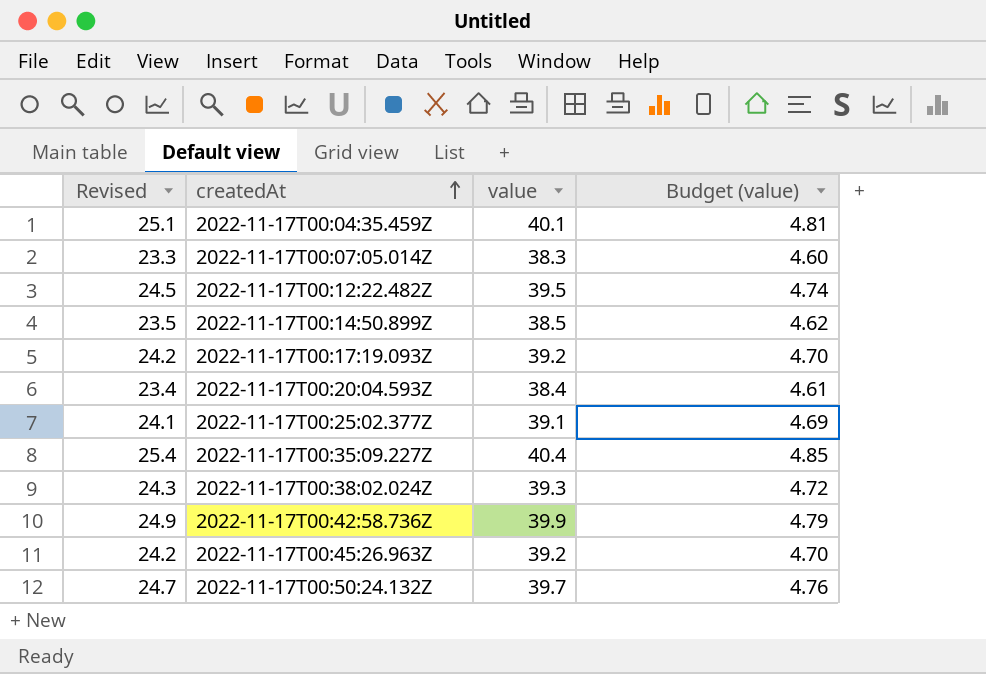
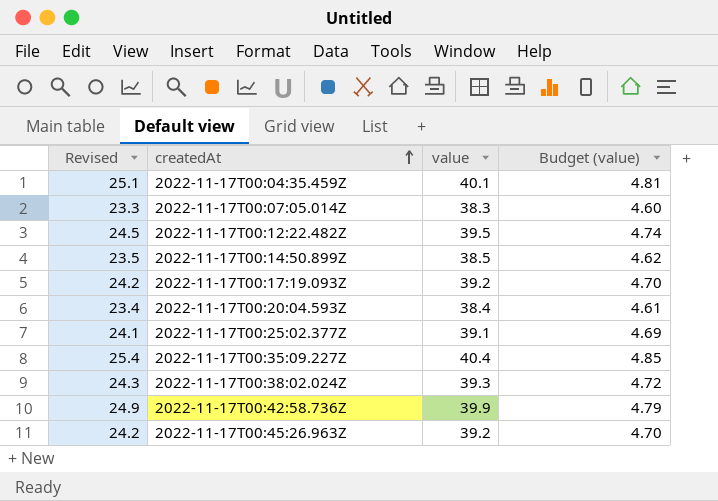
row 2022-11-17T00:50:24.132Z: 24.7 | 39.7 | 4.76 -> none

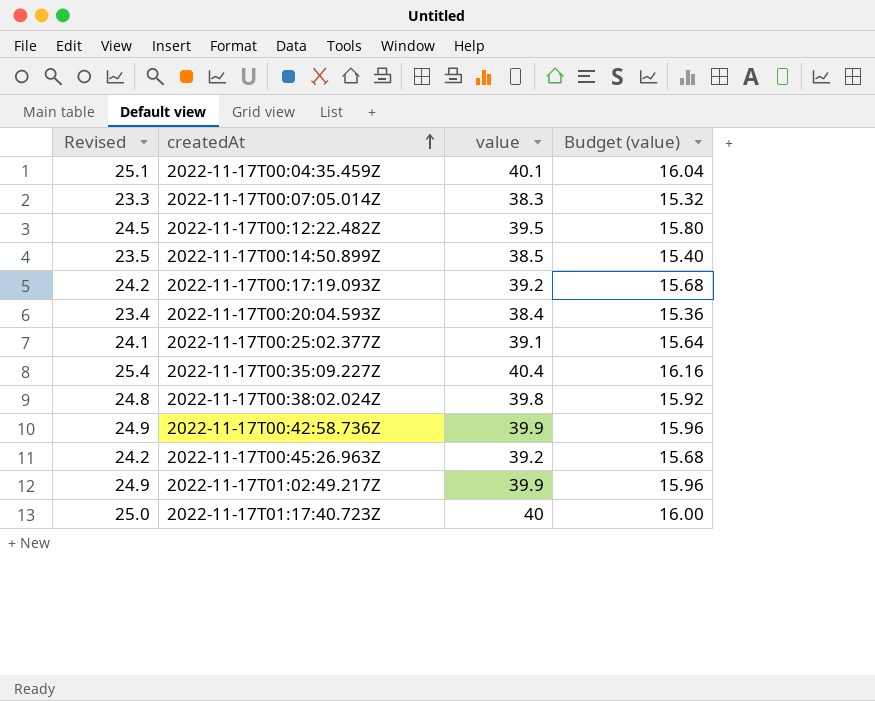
column Budget (value) | formula: [value] * 0.12 -> [value] * 0.4
2022-11-17T00:38:02.024Z | Revised: 24.3 -> 24.8
2022-11-17T00:38:02.024Z | value: 39.3 -> 39.8
row 2022-11-17T01:02:49.217Z: none -> 24.9 | 39.9 | 15.96
row 2022-11-17T01:17:40.723Z: none -> 25.0 | 40 | 16.00

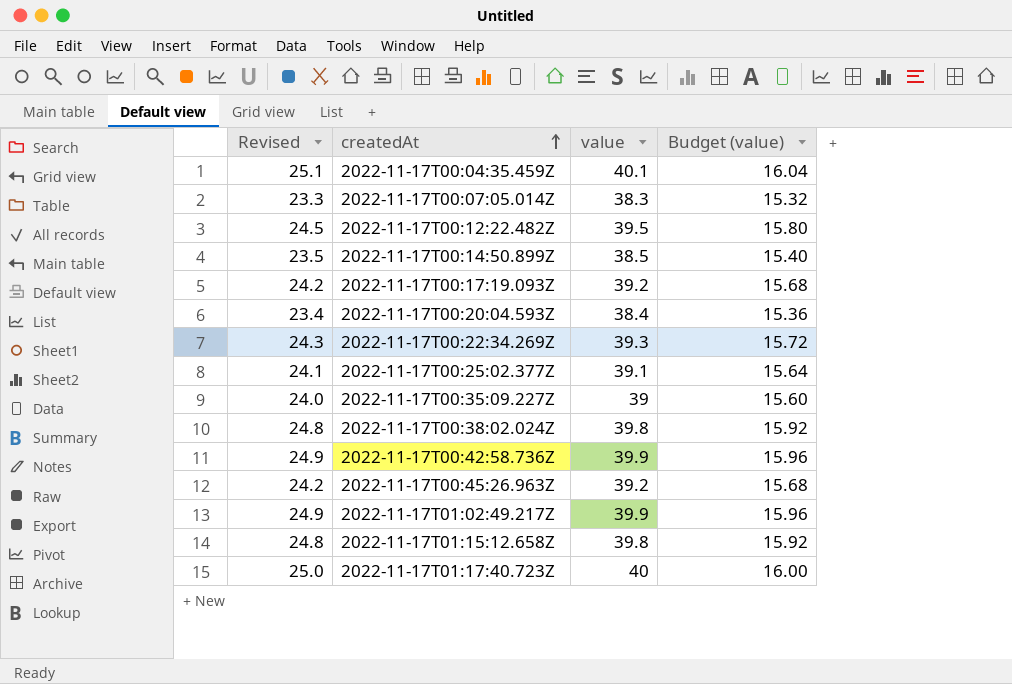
row 2022-11-17T00:22:34.269Z: none -> 24.3 | 39.3 | 15.72
2022-11-17T00:35:09.227Z | Revised: 25.4 -> 24.0
2022-11-17T00:35:09.227Z | value: 40.4 -> 39
2022-11-17T00:35:09.227Z | Budget (value): 16.16 -> 15.60
row 2022-11-17T01:15:12.658Z: none -> 24.8 | 39.8 | 15.92

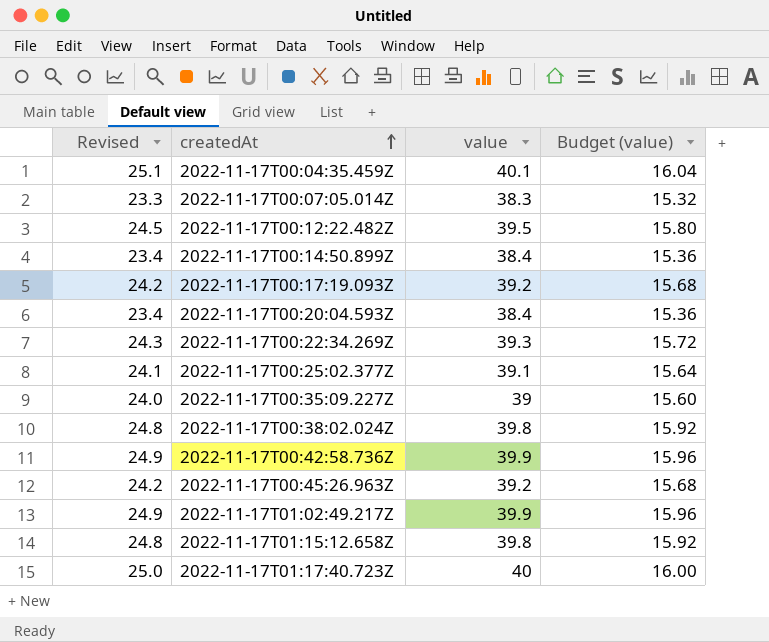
2022-11-17T00:14:50.899Z | Revised: 23.5 -> 23.4
2022-11-17T00:14:50.899Z | value: 38.5 -> 38.4
2022-11-17T00:14:50.899Z | Budget (value): 15.40 -> 15.36

